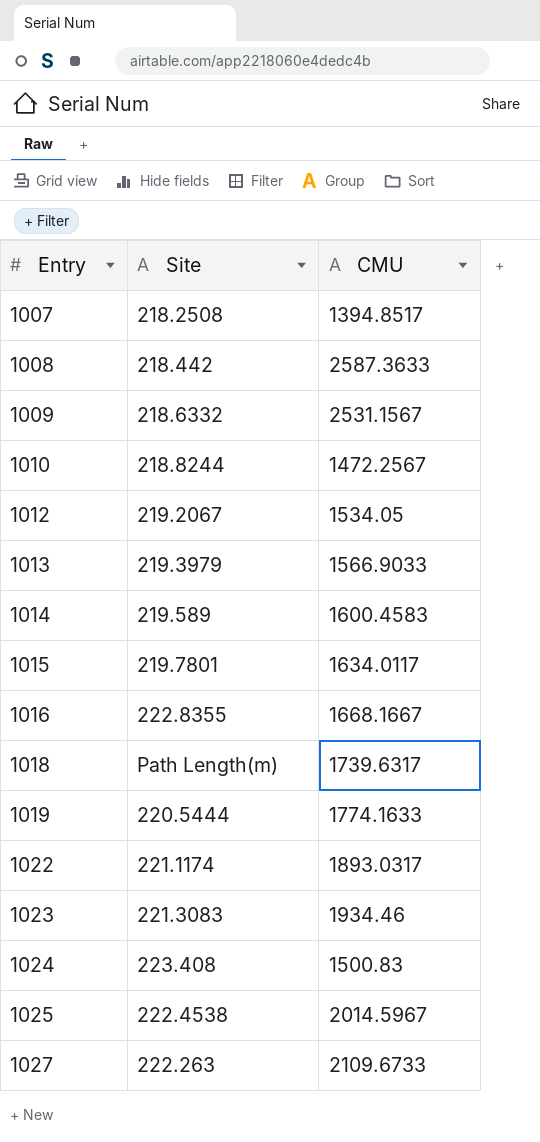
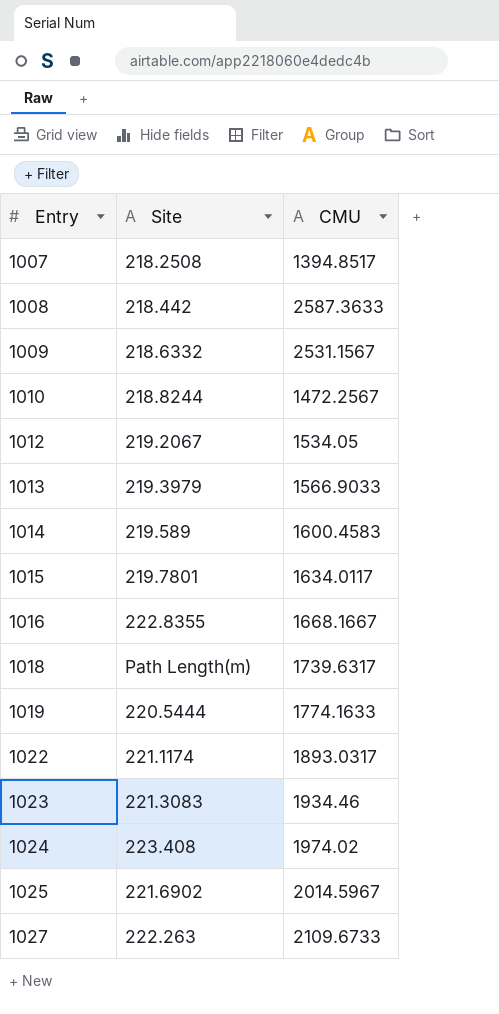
1024 | CMU: 1500.83 -> 1974.02
1025 | Site: 222.4538 -> 221.6902

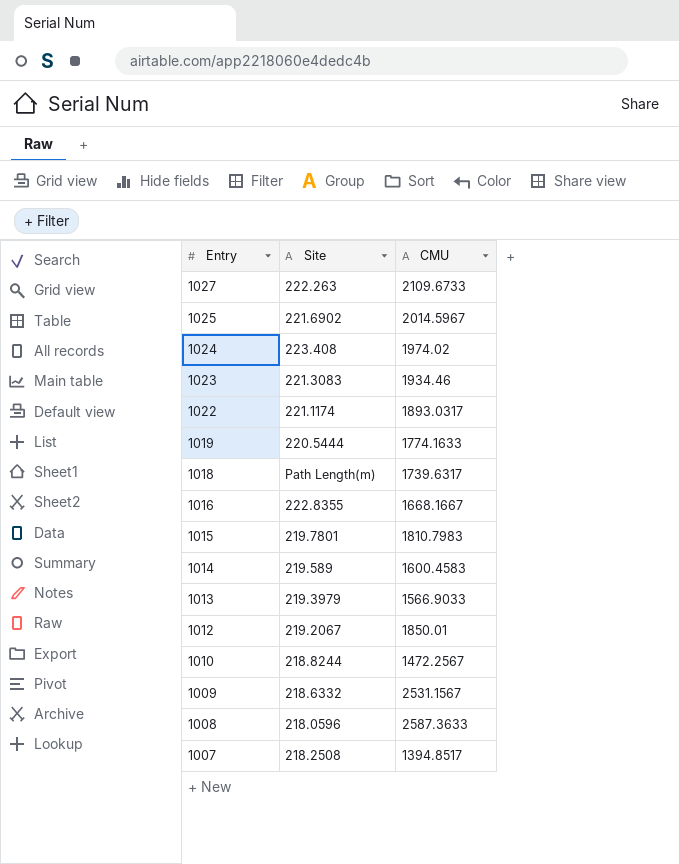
row order: Entry ascending -> Entry descending
1015 | CMU: 1634.0117 -> 1810.7983
1012 | CMU: 1534.05 -> 1850.01
1008 | Site: 218.442 -> 218.0596

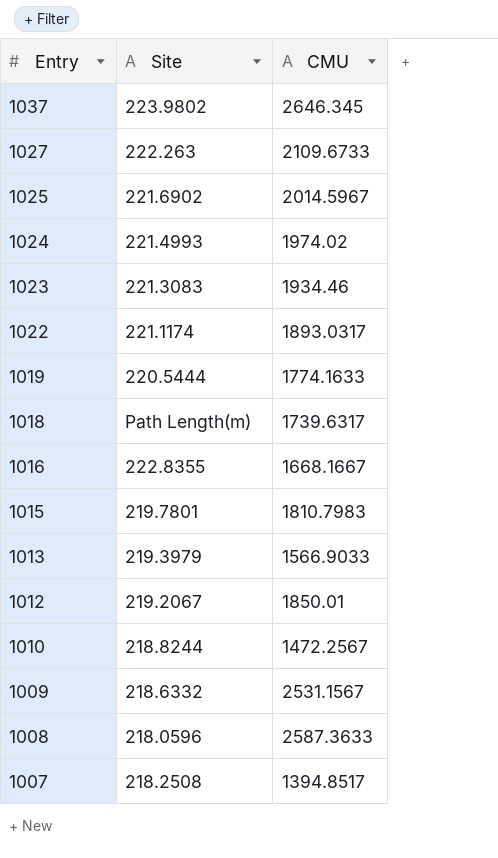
row 1014: 219.589 | 1600.4583 -> none
row 1037: none -> 223.9802 | 2646.345
1024 | Site: 223.408 -> 221.4993

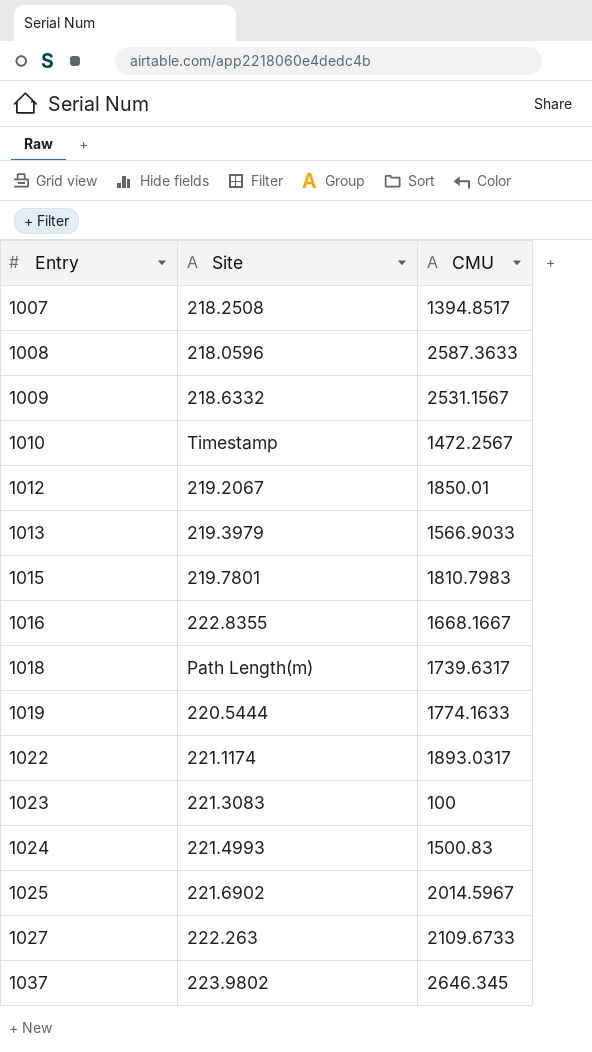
row order: Entry descending -> Entry ascending
1010 | Site: 218.8244 -> Timestamp
1023 | CMU: 1934.46 -> 100
1024 | CMU: 1974.02 -> 1500.83

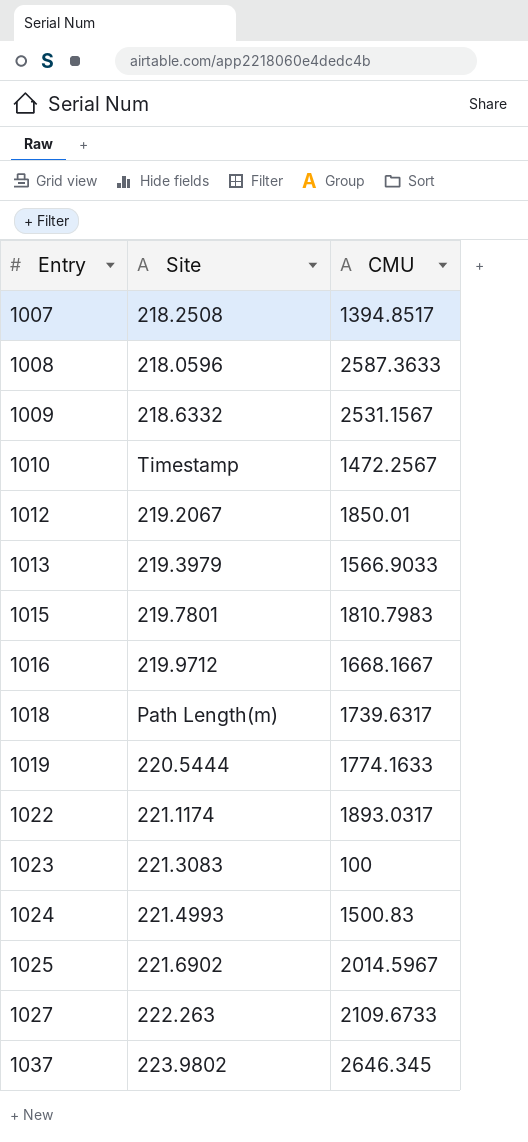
1016 | Site: 222.8355 -> 219.9712

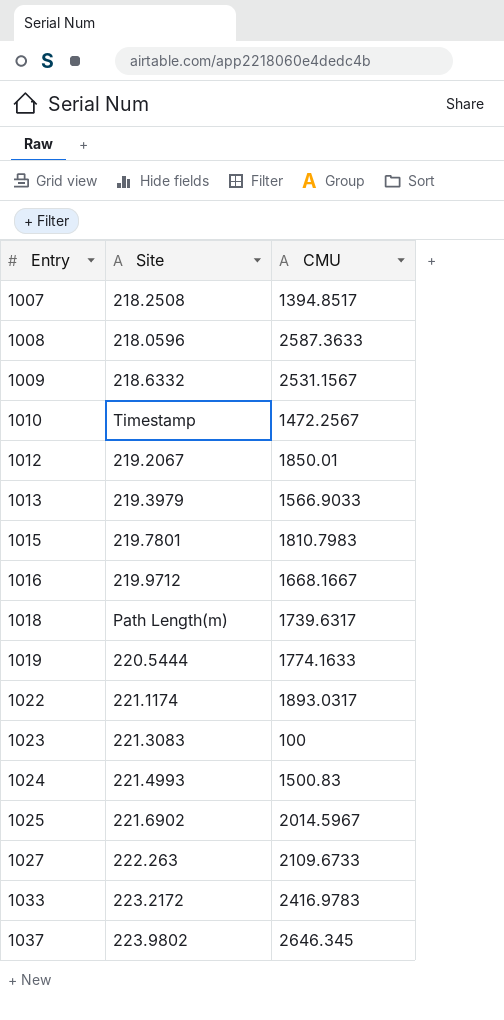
row 1033: none -> 223.2172 | 2416.9783

